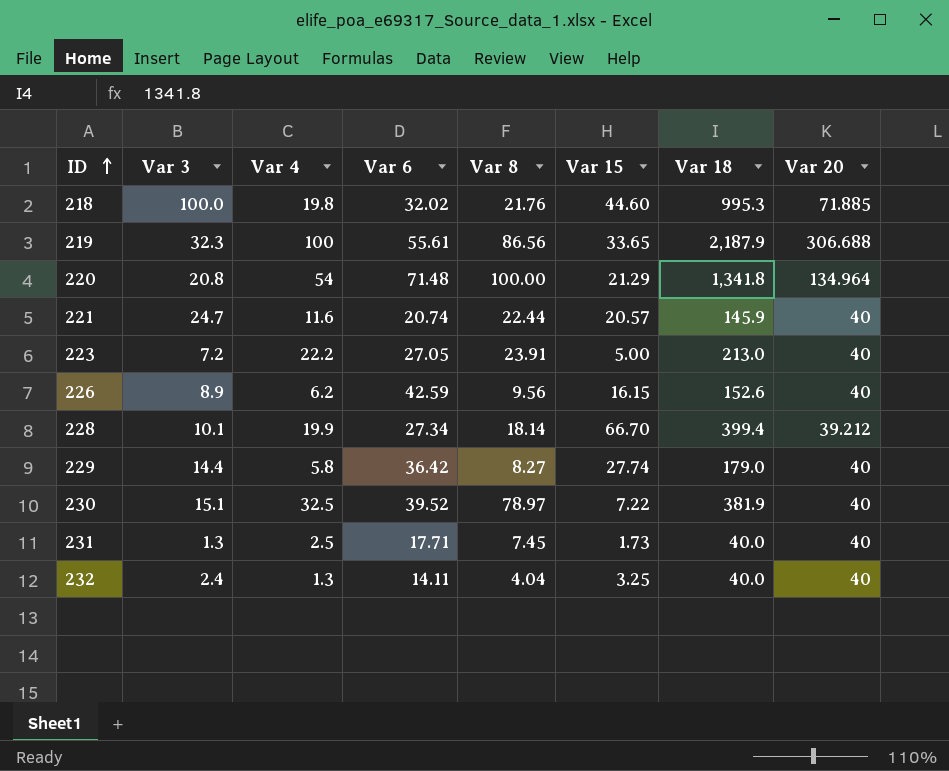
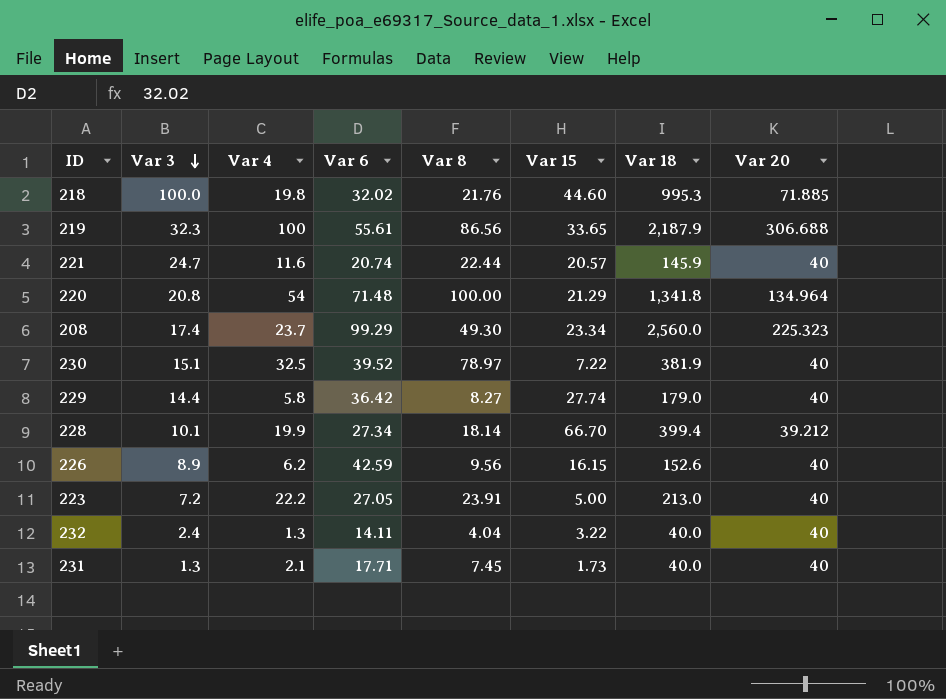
row order: ID ascending -> Var 3 descending
row 208: none -> 17.4 | 23.7 | 99.29 | 49.30 | 23.34 | 2,560.0 | 225.323
232 | Var 15: 3.25 -> 3.22
231 | Var 4: 2.5 -> 2.1

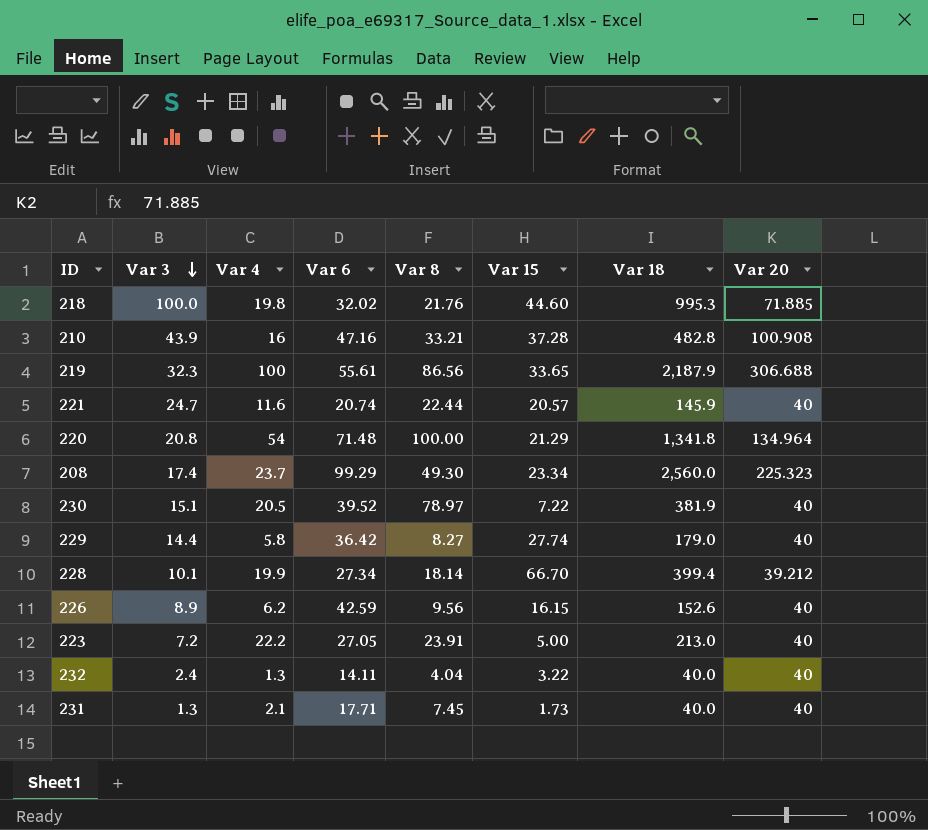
row 210: none -> 43.9 | 16 | 47.16 | 33.21 | 37.28 | 482.8 | 100.908
230 | Var 4: 32.5 -> 20.5

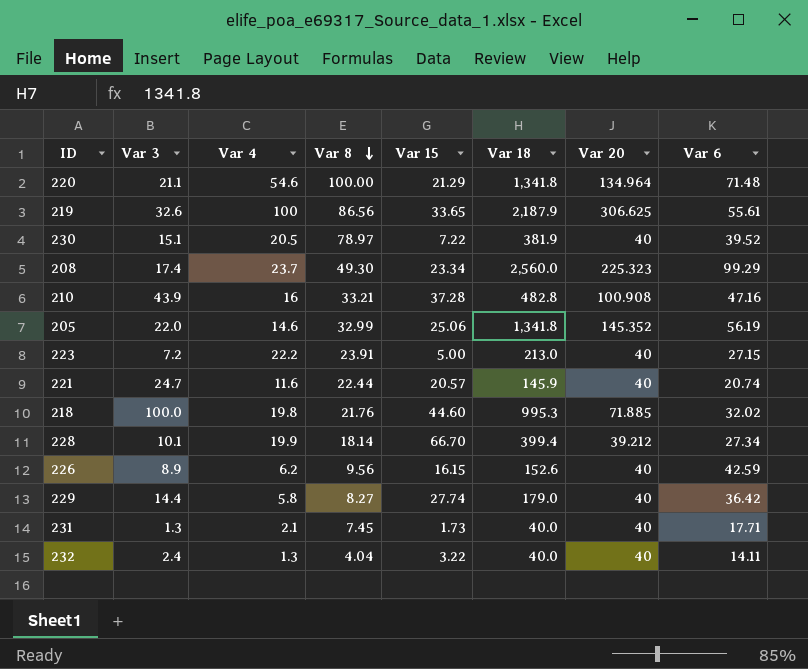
row order: Var 3 descending -> Var 8 descending
column Var 6 | position: 4 -> 8
220 | Var 3: 20.8 -> 21.1
220 | Var 4: 54 -> 54.6
219 | Var 3: 32.3 -> 32.6
219 | Var 20: 306.688 -> 306.625
row 205: none -> 22.0 | 14.6 | 32.99 | 25.06 | 1,341.8 | 145.352 | 56.19
223 | Var 6: 27.05 -> 27.15

